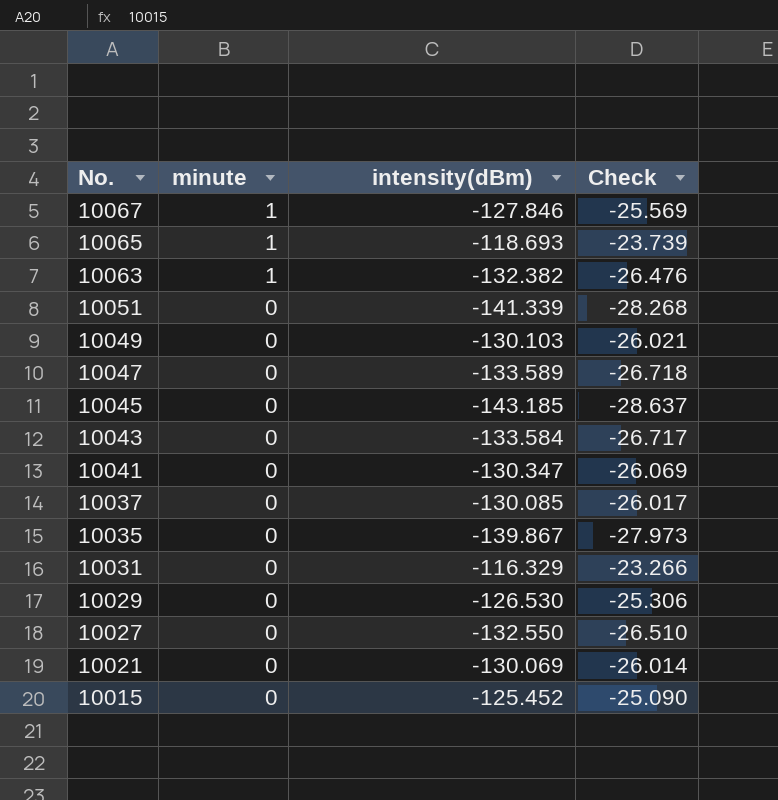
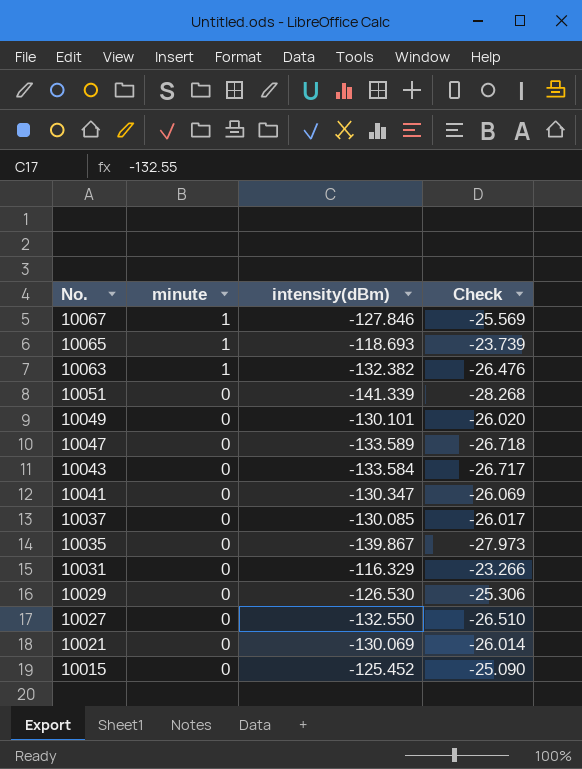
row 10045: 0 | -143.185 | -28.637 -> none
10049 | intensity(dBm): -130.103 -> -130.101
10049 | Check: -26.021 -> -26.020

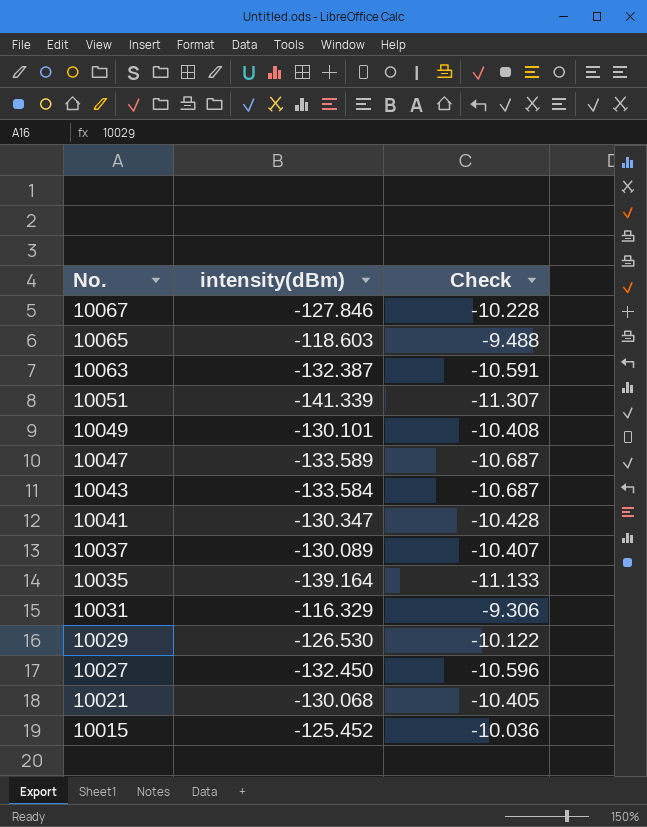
column minute | position: 2 -> none
column Check | formula: [intensity(dBm)] * 0.2 -> [intensity(dBm)] * 0.08
10065 | intensity(dBm): -118.693 -> -118.603
10063 | intensity(dBm): -132.382 -> -132.387
10037 | intensity(dBm): -130.085 -> -130.089
10035 | intensity(dBm): -139.867 -> -139.164
10027 | intensity(dBm): -132.550 -> -132.450
10021 | intensity(dBm): -130.069 -> -130.068

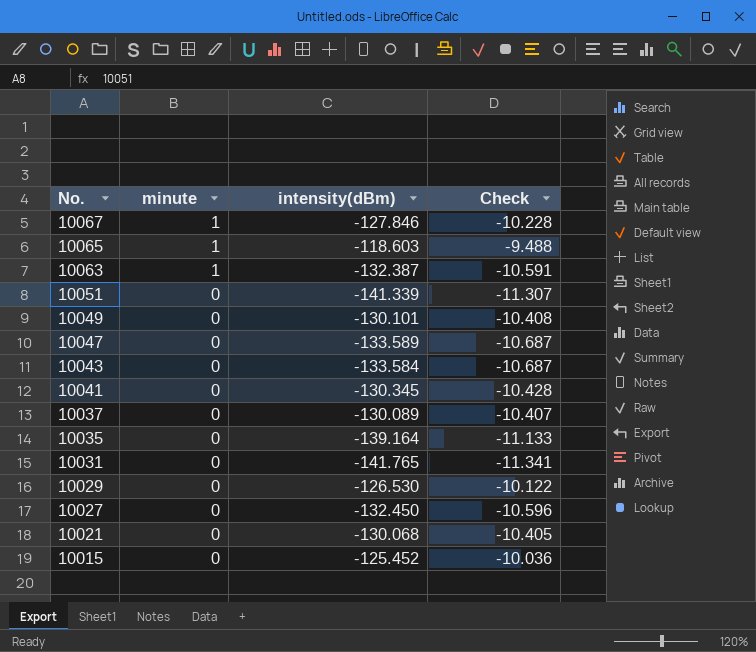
column minute | position: none -> 2
10041 | intensity(dBm): -130.347 -> -130.345
10031 | intensity(dBm): -116.329 -> -141.765
10031 | Check: -9.306 -> -11.341

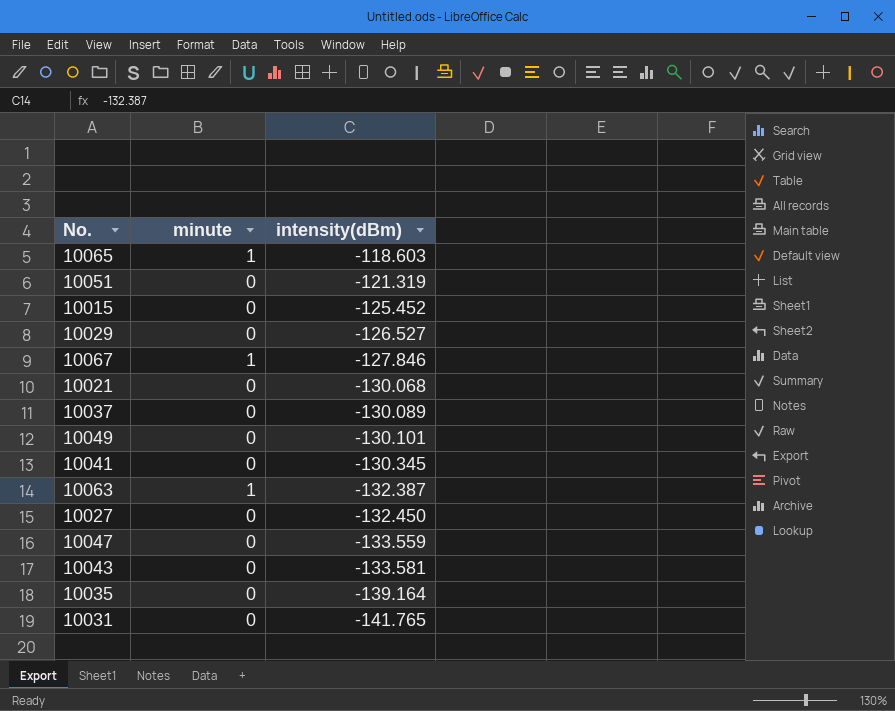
row order: No. descending -> intensity(dBm) descending
column Check | formula: [intensity(dBm)] * 0.08 -> none
10051 | intensity(dBm): -141.339 -> -121.319
10029 | intensity(dBm): -126.530 -> -126.527
10047 | intensity(dBm): -133.589 -> -133.559
10043 | intensity(dBm): -133.584 -> -133.581

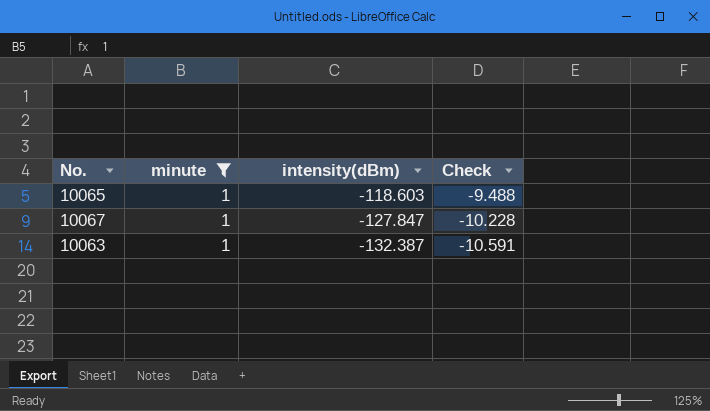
filter: none -> minute = 1
column Check | formula: none -> [intensity(dBm)] * 0.08
10067 | intensity(dBm): -127.846 -> -127.847

